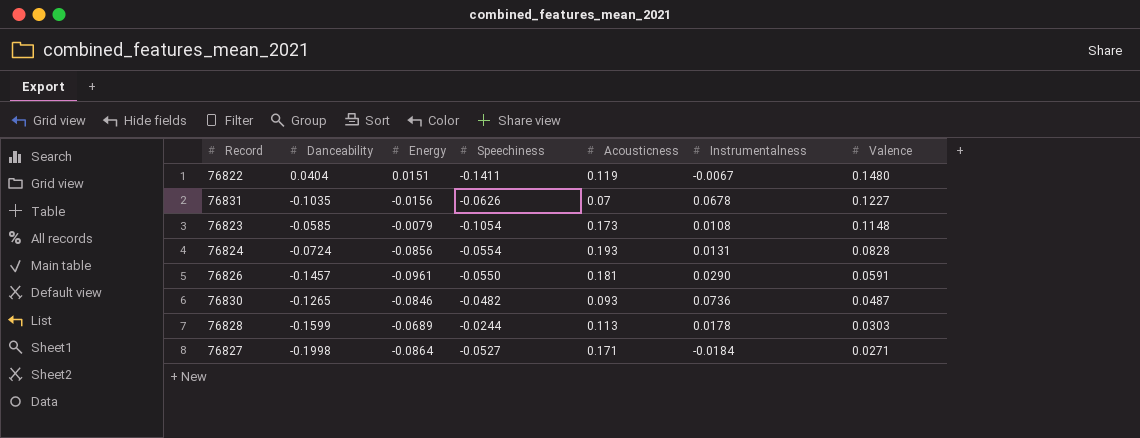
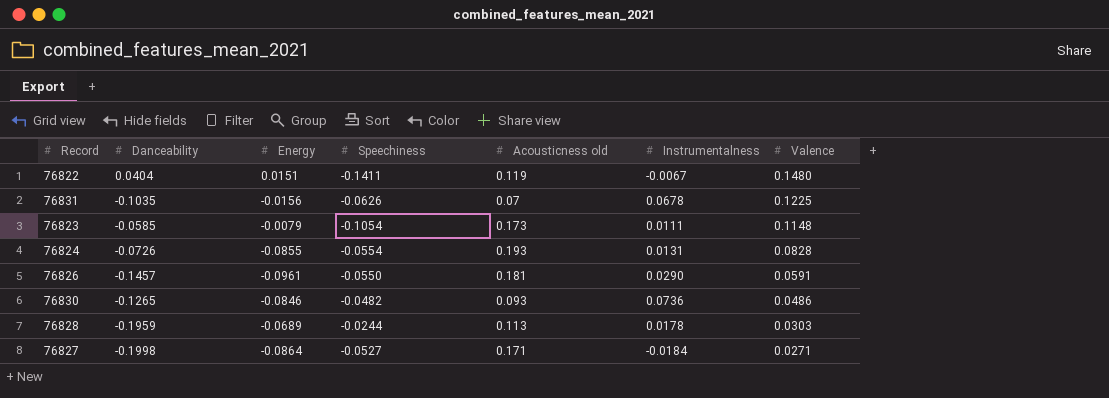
column name: Acousticness -> Acousticness old
76831 | Valence: 0.1227 -> 0.1225
76823 | Instrumentalness: 0.0108 -> 0.0111
76824 | Danceability: -0.0724 -> -0.0726
76824 | Energy: -0.0856 -> -0.0855
76830 | Valence: 0.0487 -> 0.0486
76828 | Danceability: -0.1599 -> -0.1959

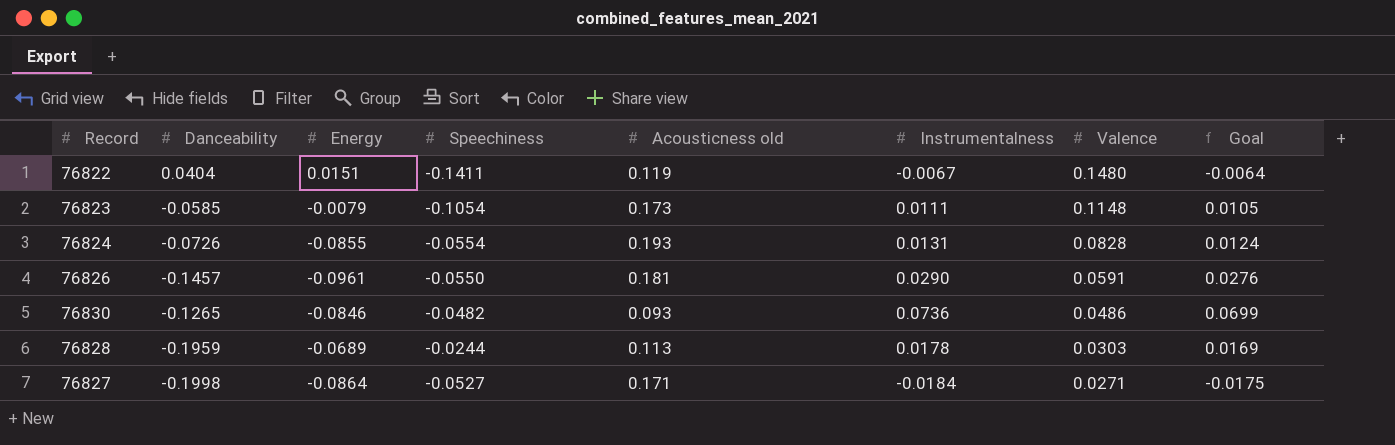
column Goal | formula: none -> [Instrumentalness] * 0.95
row 76831: -0.1035 | -0.0156 | -0.0626 | 0.07 | 0.0678 | 0.1225 -> none

